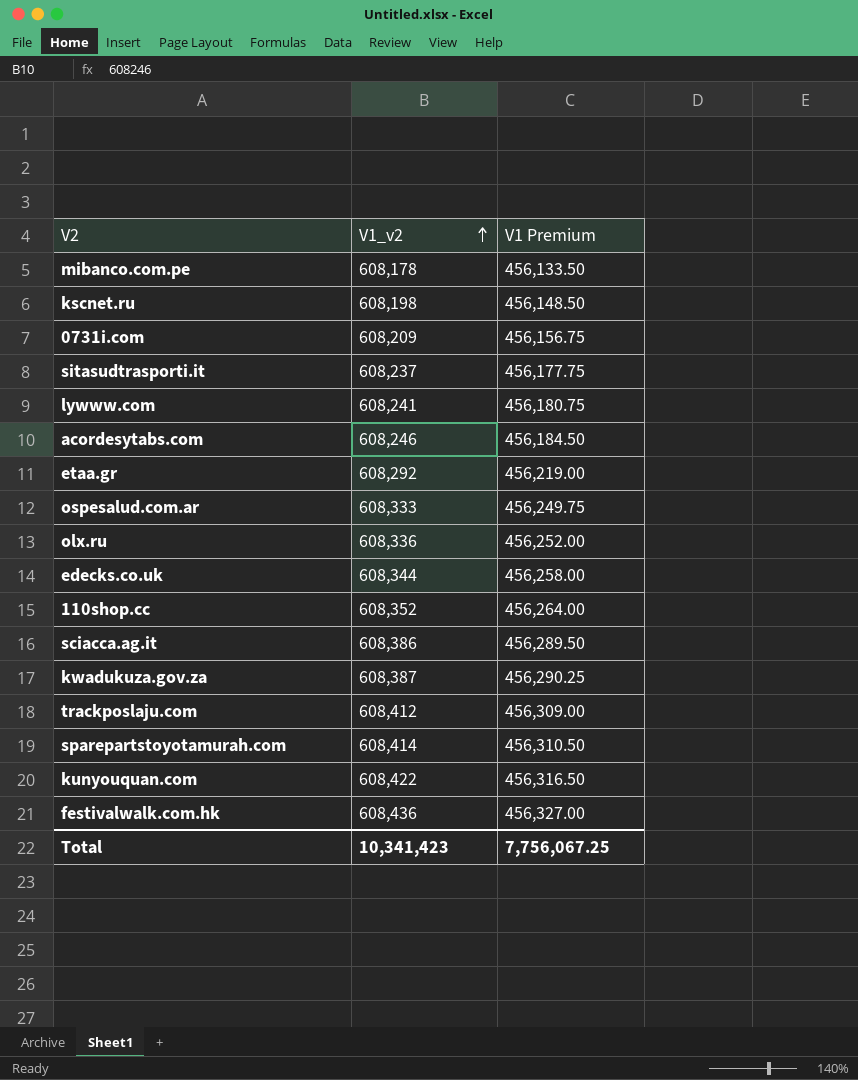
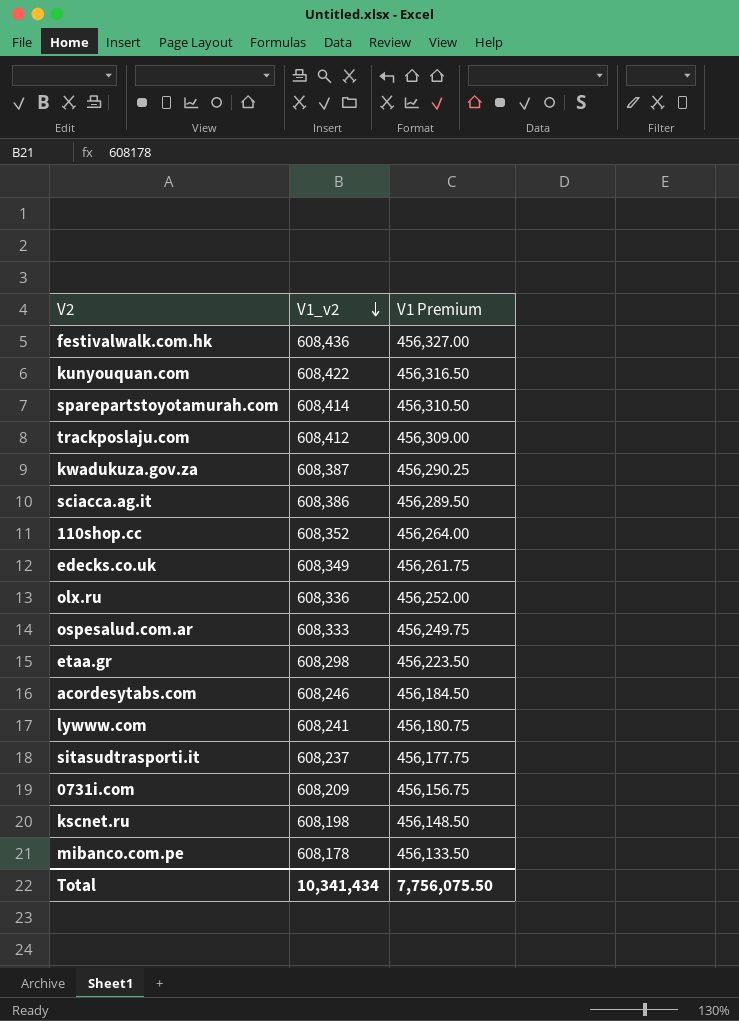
row order: V1_v2 ascending -> V1_v2 descending
edecks.co.uk | V1_v2: 608,344 -> 608,349
edecks.co.uk | V1 Premium: 456,258.00 -> 456,261.75
etaa.gr | V1_v2: 608,292 -> 608,298
etaa.gr | V1 Premium: 456,219.00 -> 456,223.50
Total | V1_v2: 10,341,423 -> 10,341,434
Total | V1 Premium: 7,756,067.25 -> 7,756,075.50

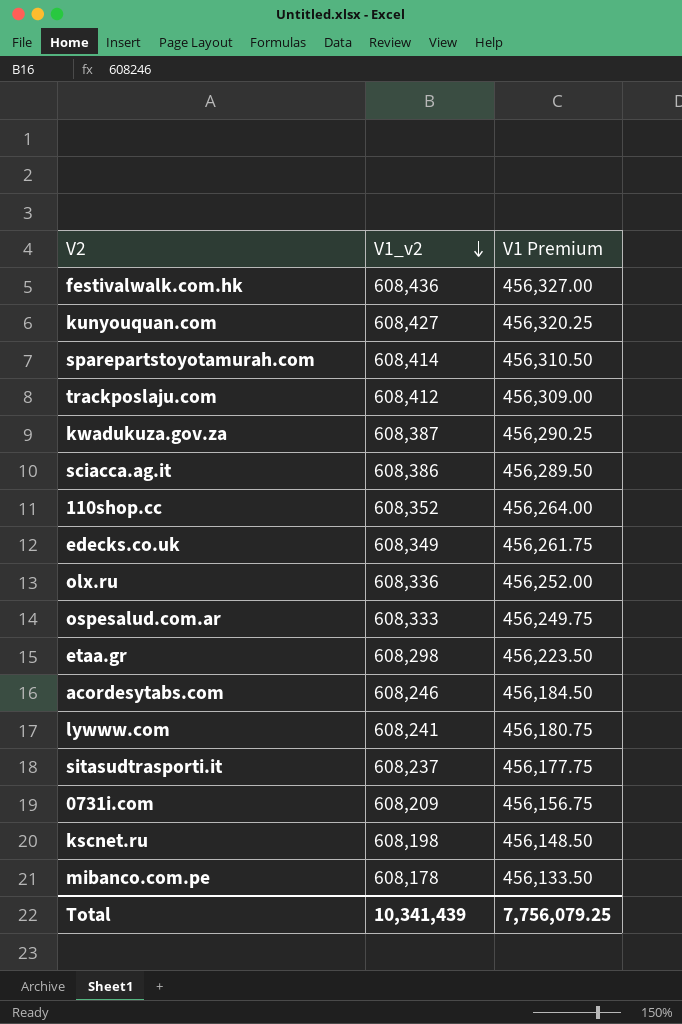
kunyouquan.com | V1_v2: 608,422 -> 608,427
kunyouquan.com | V1 Premium: 456,316.50 -> 456,320.25
Total | V1_v2: 10,341,434 -> 10,341,439
Total | V1 Premium: 7,756,075.50 -> 7,756,079.25

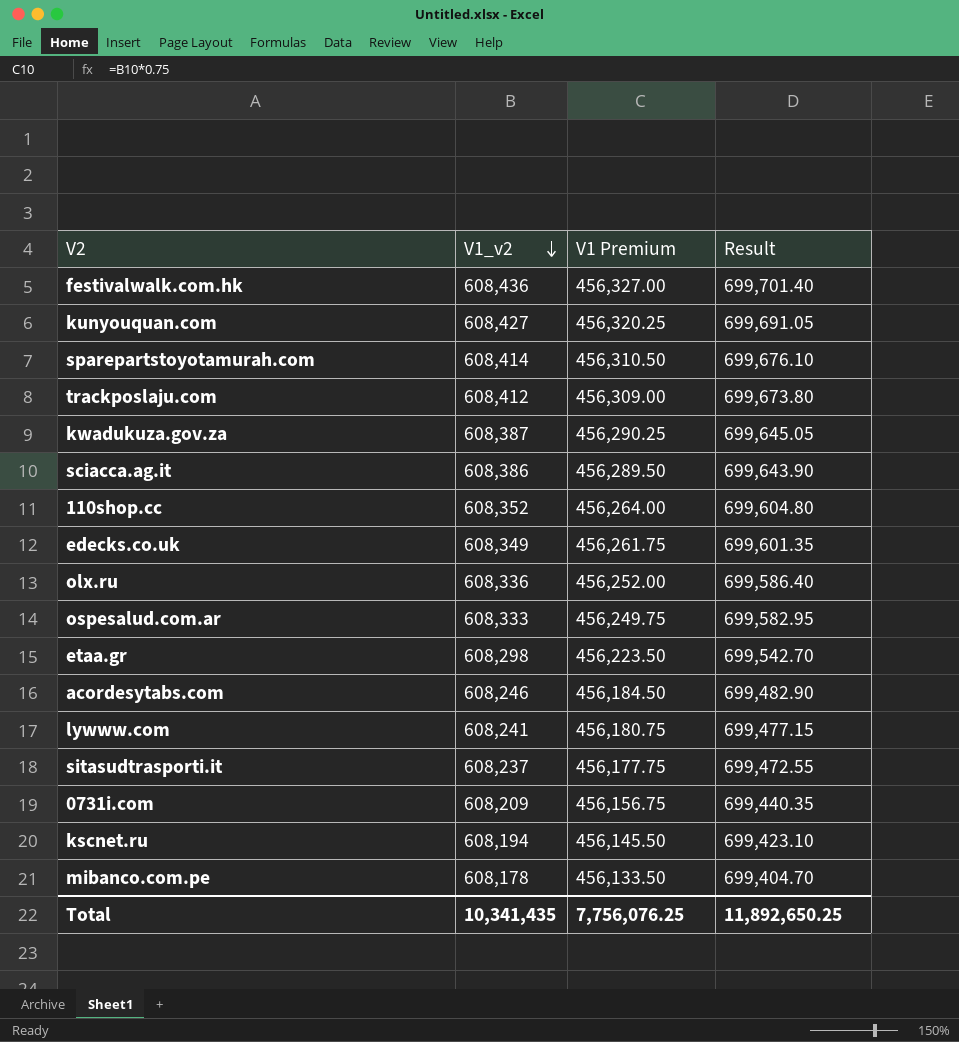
column Result | formula: none -> [V1_v2] * 1.15
kscnet.ru | V1_v2: 608,198 -> 608,194
kscnet.ru | V1 Premium: 456,148.50 -> 456,145.50
Total | V1_v2: 10,341,439 -> 10,341,435
Total | V1 Premium: 7,756,079.25 -> 7,756,076.25

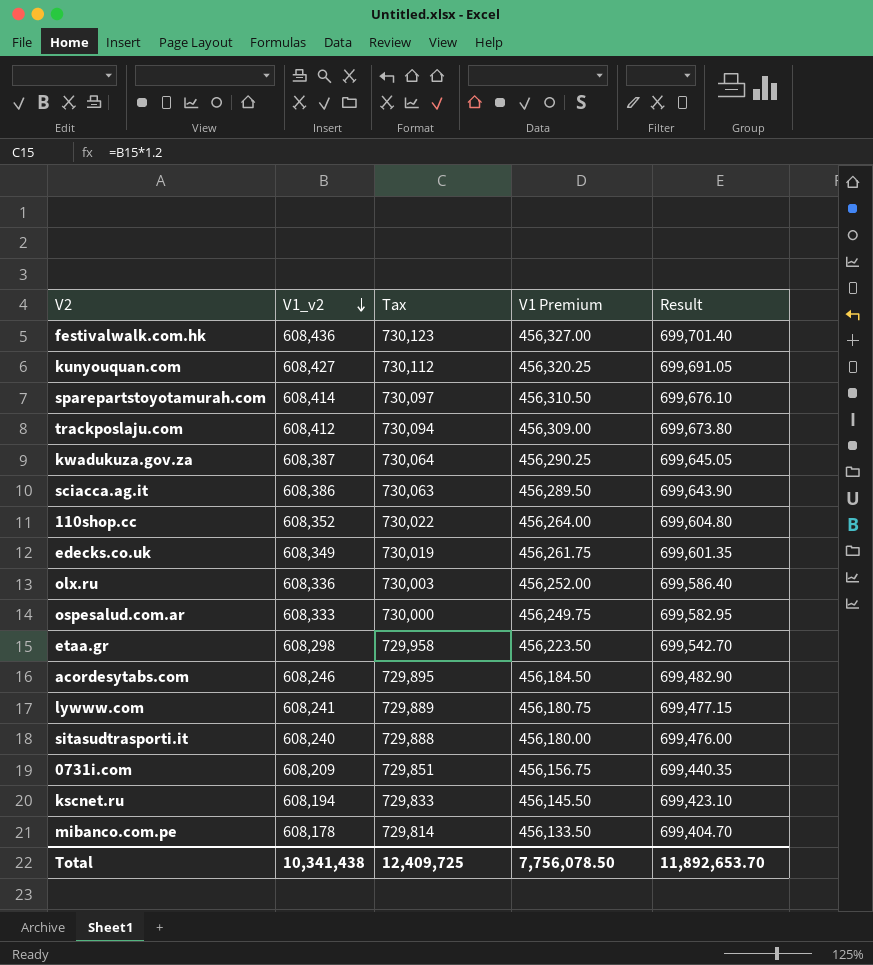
column Tax | formula: none -> [V1_v2] * 1.2
sitasudtrasporti.it | V1_v2: 608,237 -> 608,240
sitasudtrasporti.it | V1 Premium: 456,177.75 -> 456,180.00
sitasudtrasporti.it | Result: 699,472.55 -> 699,476.00
Total | V1_v2: 10,341,435 -> 10,341,438
Total | V1 Premium: 7,756,076.25 -> 7,756,078.50
Total | Result: 11,892,650.25 -> 11,892,653.70

